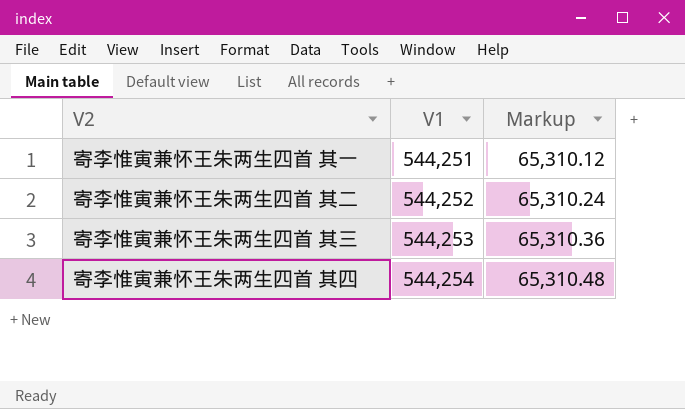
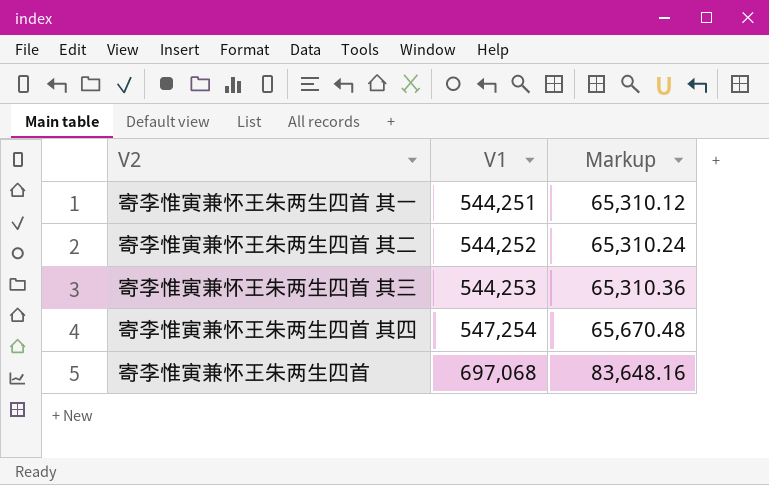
寄李惟寅兼怀王朱两生四首 其四 | V1: 544,254 -> 547,254
寄李惟寅兼怀王朱两生四首 其四 | Markup: 65,310.48 -> 65,670.48
row 寄李惟寅兼怀王朱两生四首: none -> 697,068 | 83,648.16

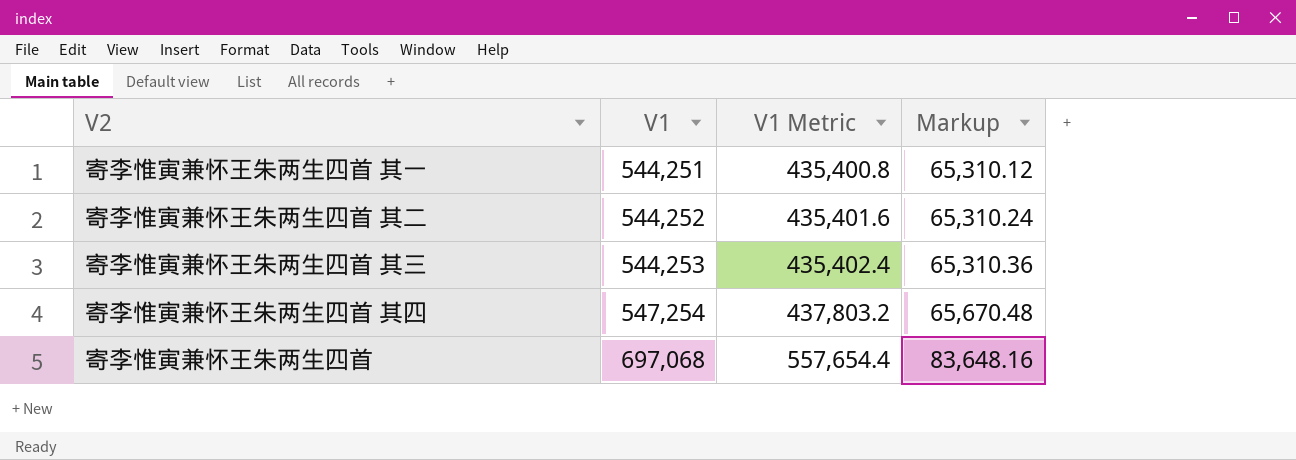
column V1 Metric | formula: none -> [V1] * 0.8

